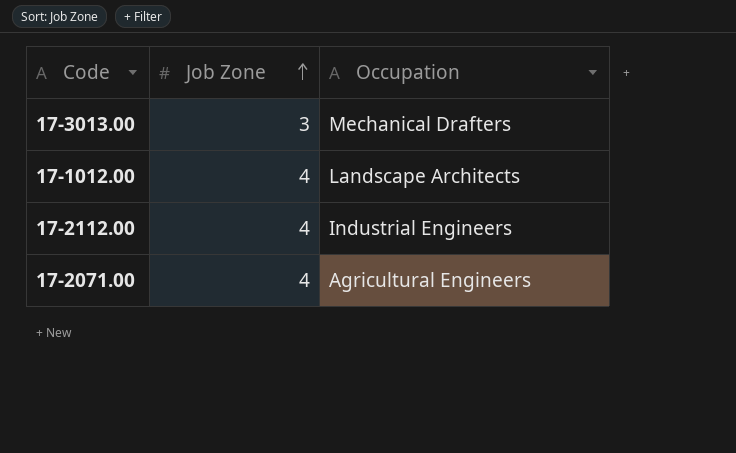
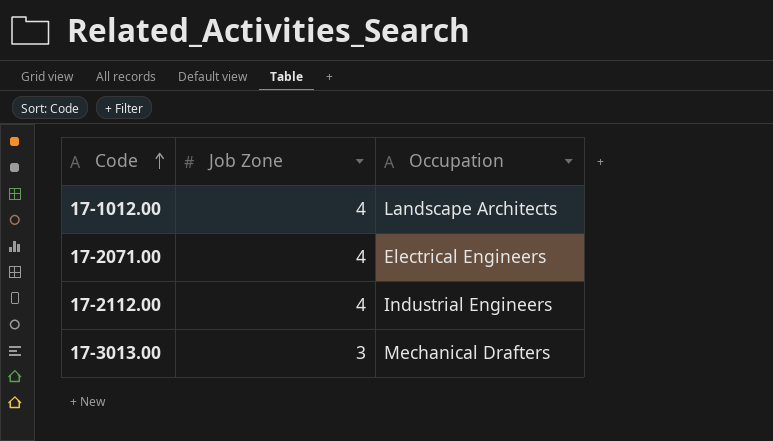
row order: Job Zone ascending -> Code ascending
17-2071.00 | Occupation: Agricultural Engineers -> Electrical Engineers

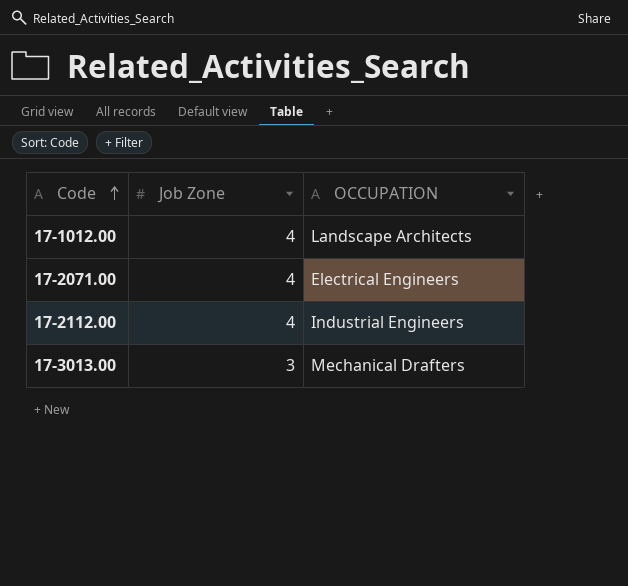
column name: Occupation -> OCCUPATION

